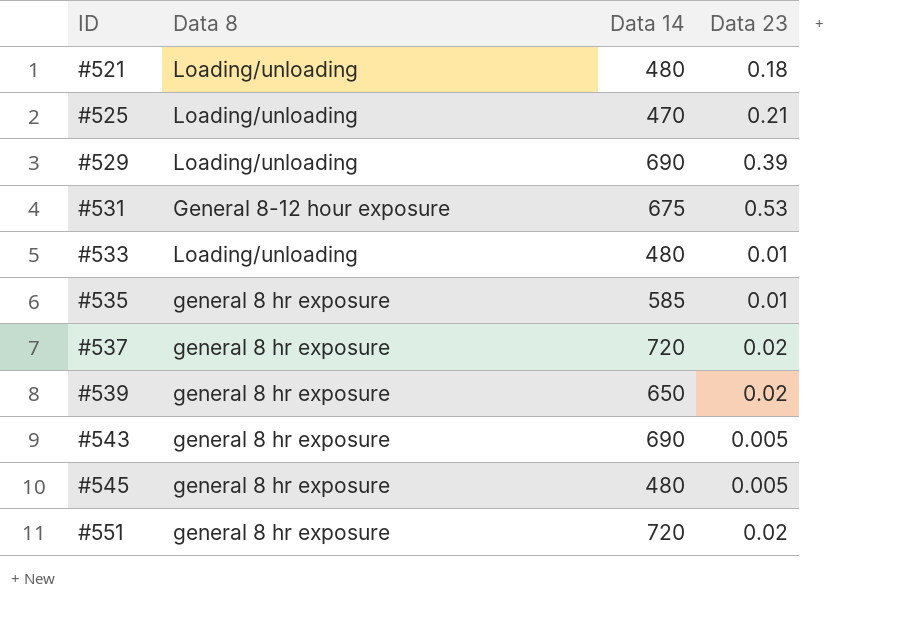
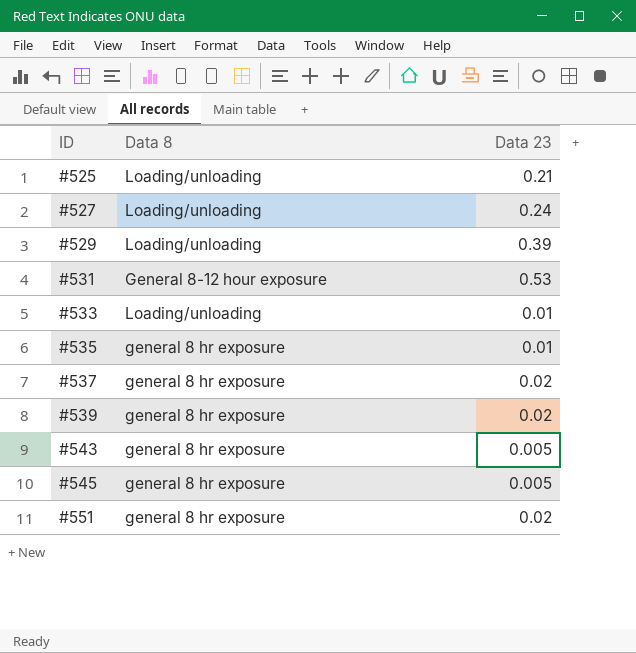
column Data 14 | position: 3 -> none
row #521: Loading/unloading | 480 | 0.18 -> none
row #527: none -> Loading/unloading | 0.24

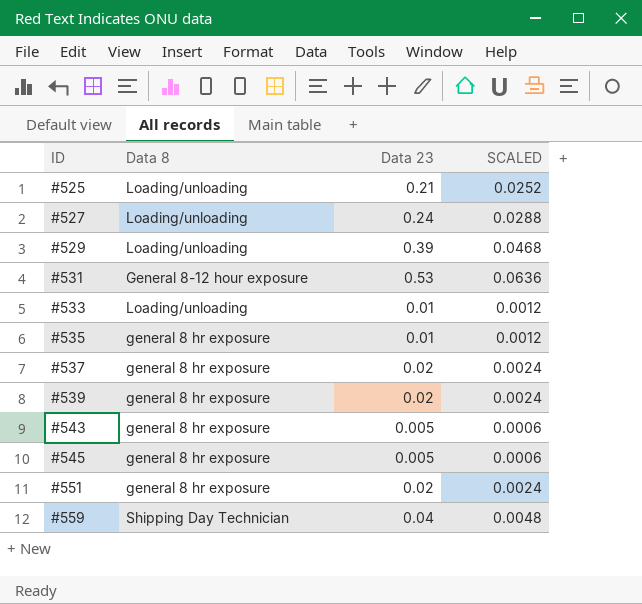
column SCALED | formula: none -> [Data 23] * 0.12
row #559: none -> Shipping Day Technician | 0.04 | 0.0048

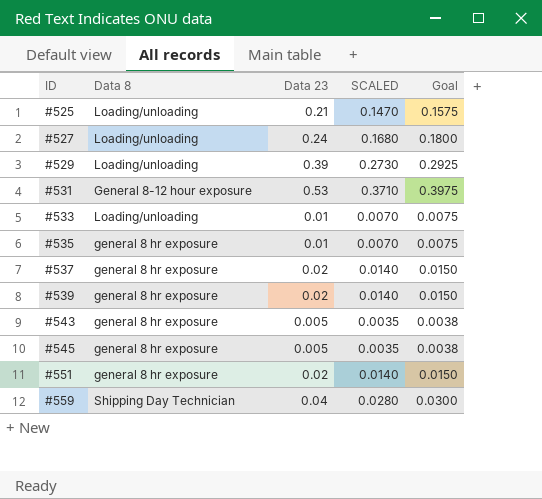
column SCALED | formula: [Data 23] * 0.12 -> [Data 23] * 0.7
column Goal | formula: none -> [Data 23] * 0.75

